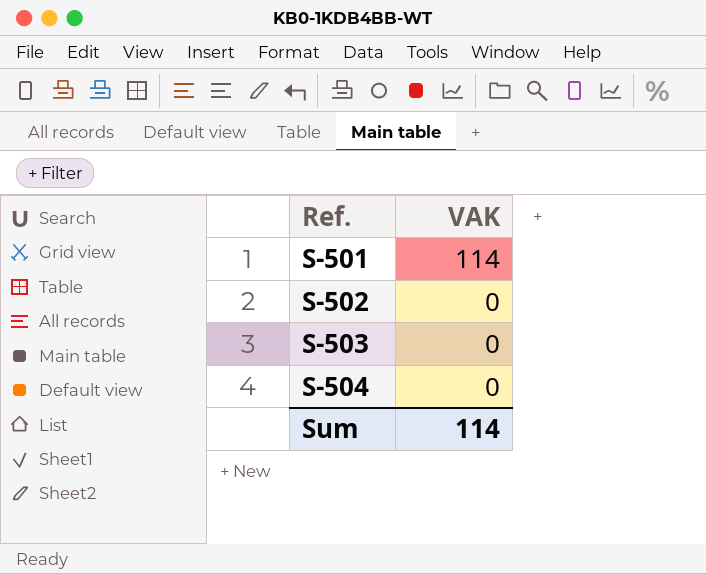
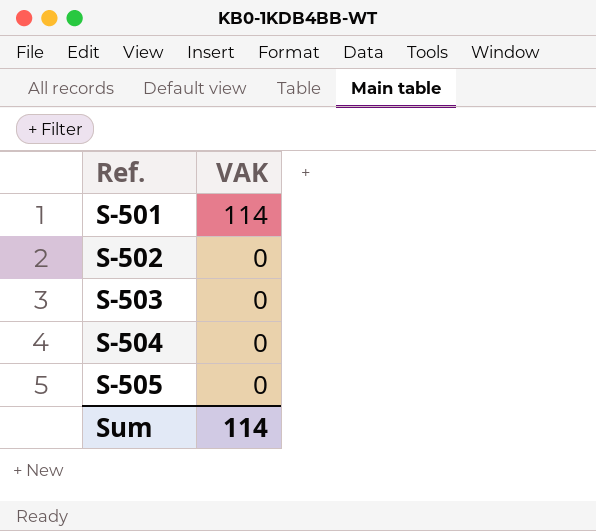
row S-505: none -> 0

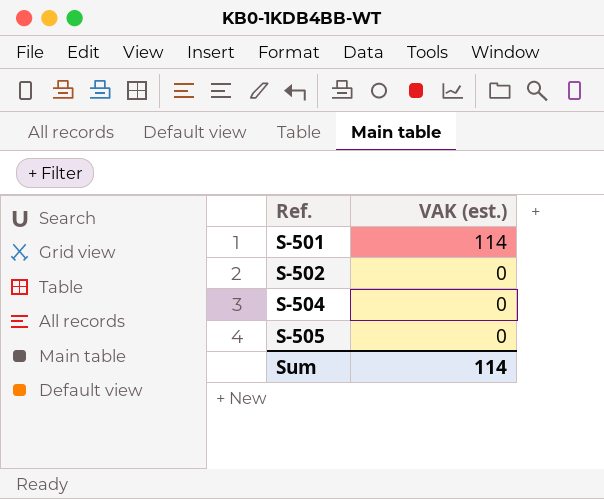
column name: VAK -> VAK (est.)
row S-503: 0 -> none

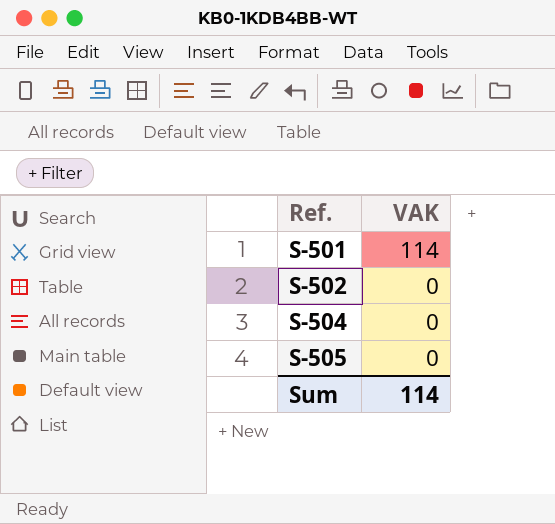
column name: VAK (est.) -> VAK

